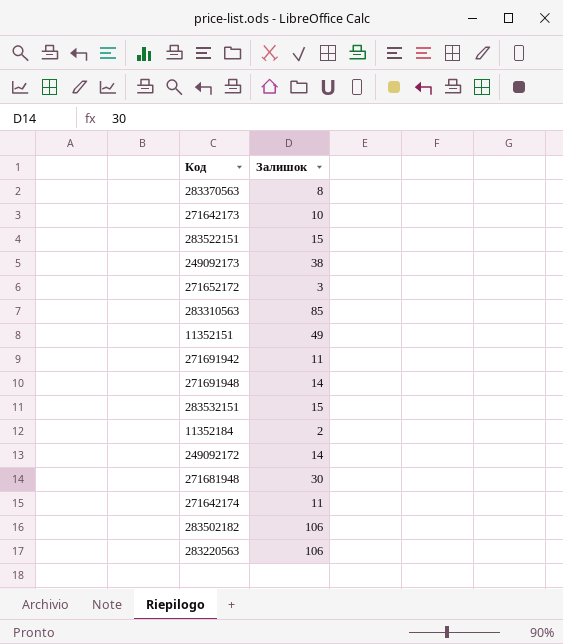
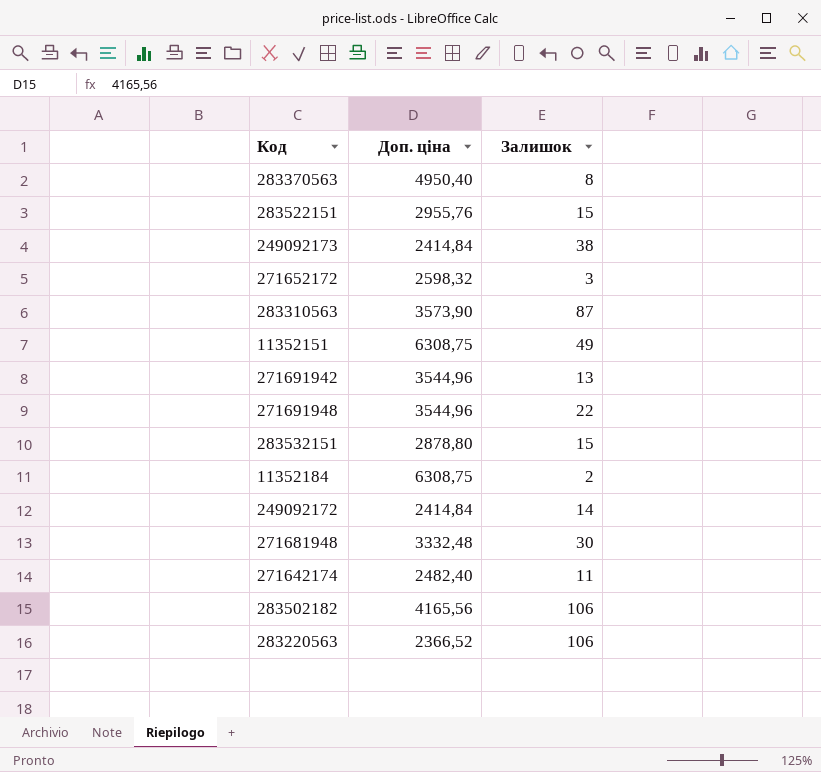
column Доп. ціна | position: none -> 2
row 271642173: 10 -> none
283310563 | Залишок: 85 -> 87
271691942 | Залишок: 11 -> 13
271691948 | Залишок: 14 -> 22

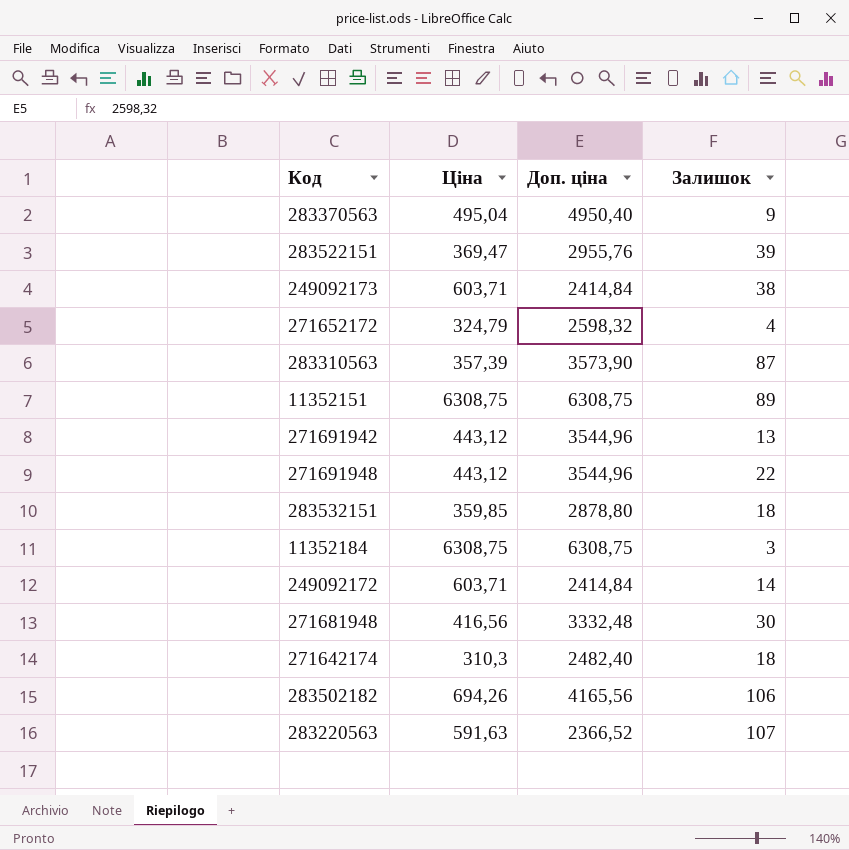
column Ціна | position: none -> 2
283370563 | Залишок: 8 -> 9
283522151 | Залишок: 15 -> 39
271652172 | Залишок: 3 -> 4
11352151 | Залишок: 49 -> 89
283532151 | Залишок: 15 -> 18
11352184 | Залишок: 2 -> 3
271642174 | Залишок: 11 -> 18
283220563 | Залишок: 106 -> 107

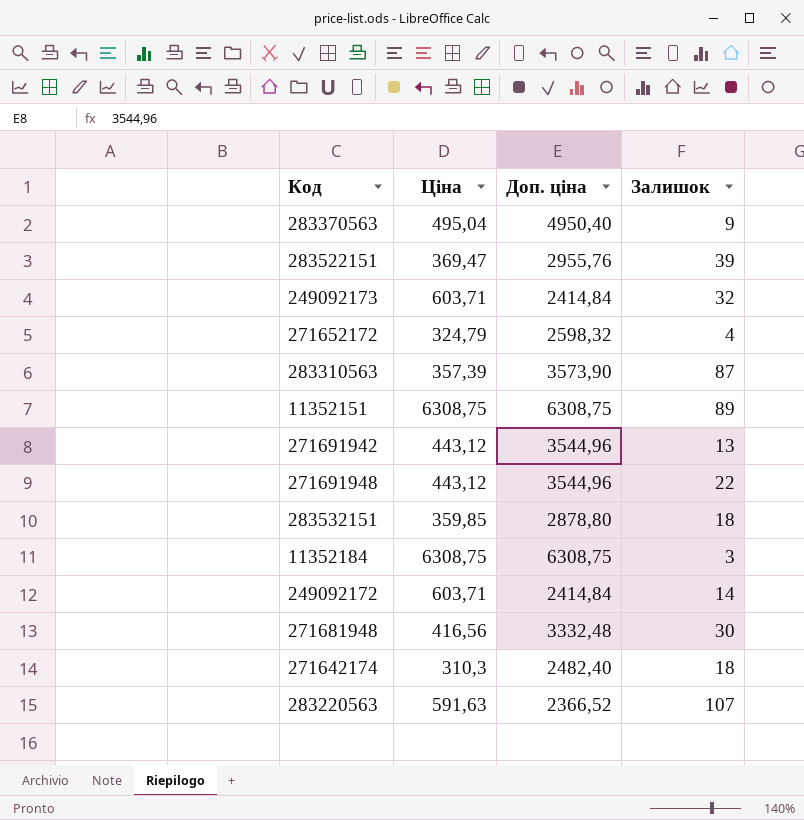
row 283502182: 694,26 | 4165,56 | 106 -> none
249092173 | Залишок: 38 -> 32

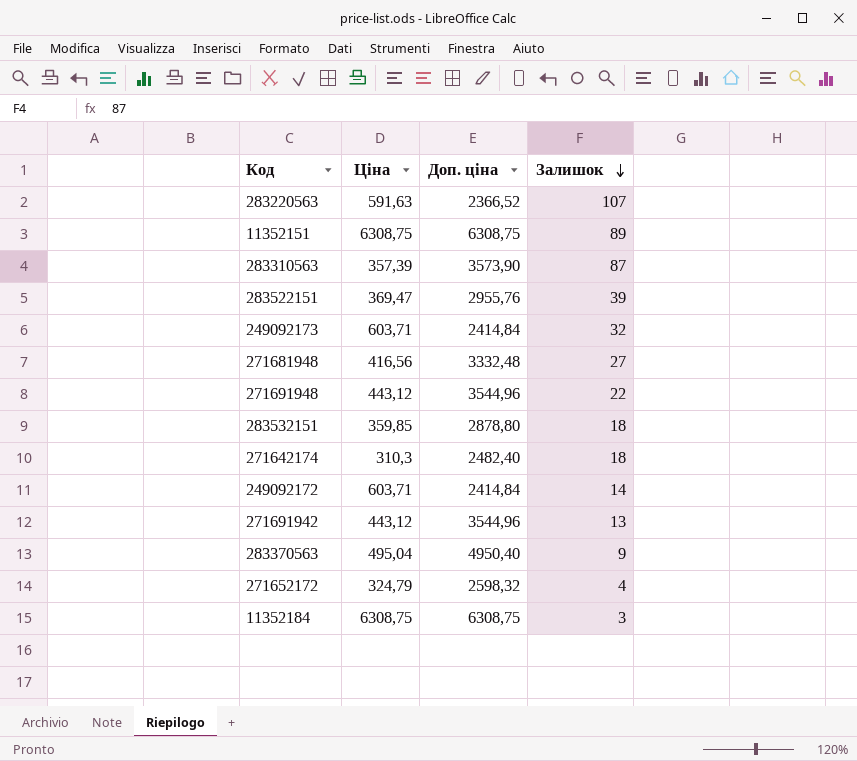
row order: none -> Залишок descending
271681948 | Залишок: 30 -> 27

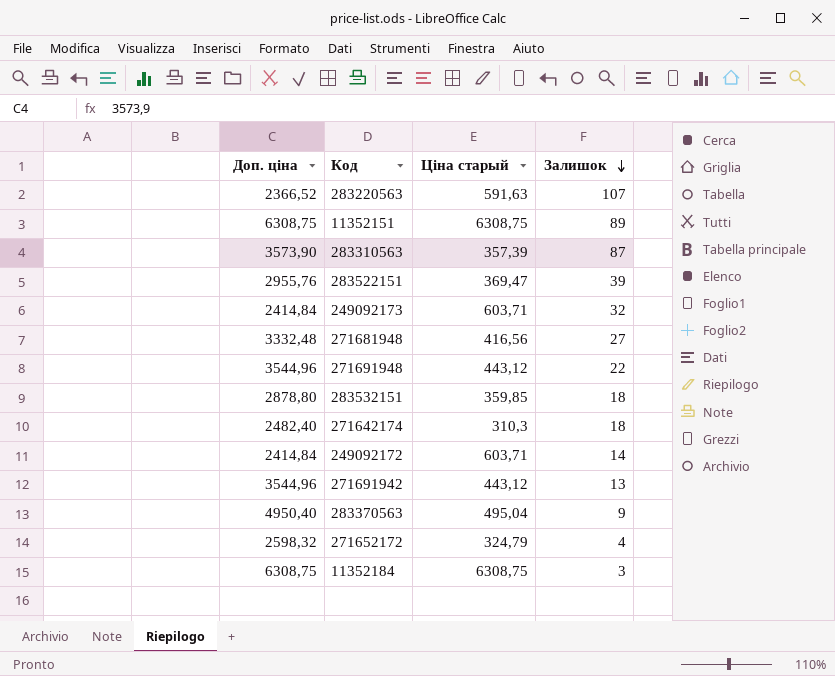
column Доп. ціна | position: 3 -> 1
column name: Ціна -> Ціна старый

